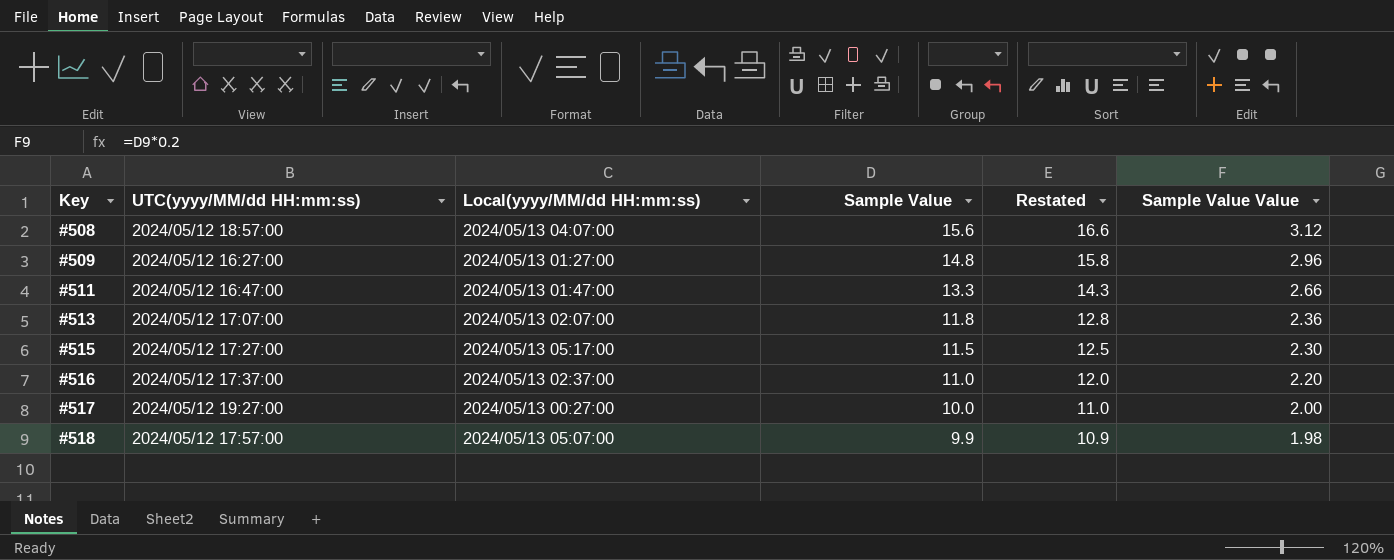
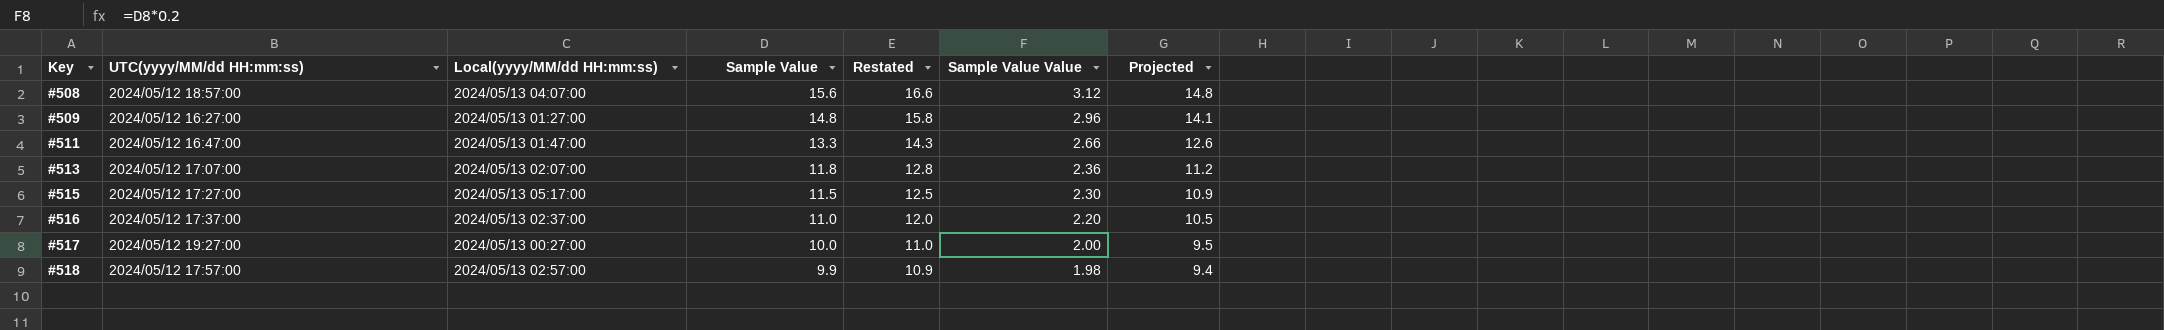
column Projected | formula: none -> [Sample Value] * 0.95
#518 | Local(yyyy/MM/dd HH:mm:ss): 2024/05/13 05:07:00 -> 2024/05/13 02:57:00

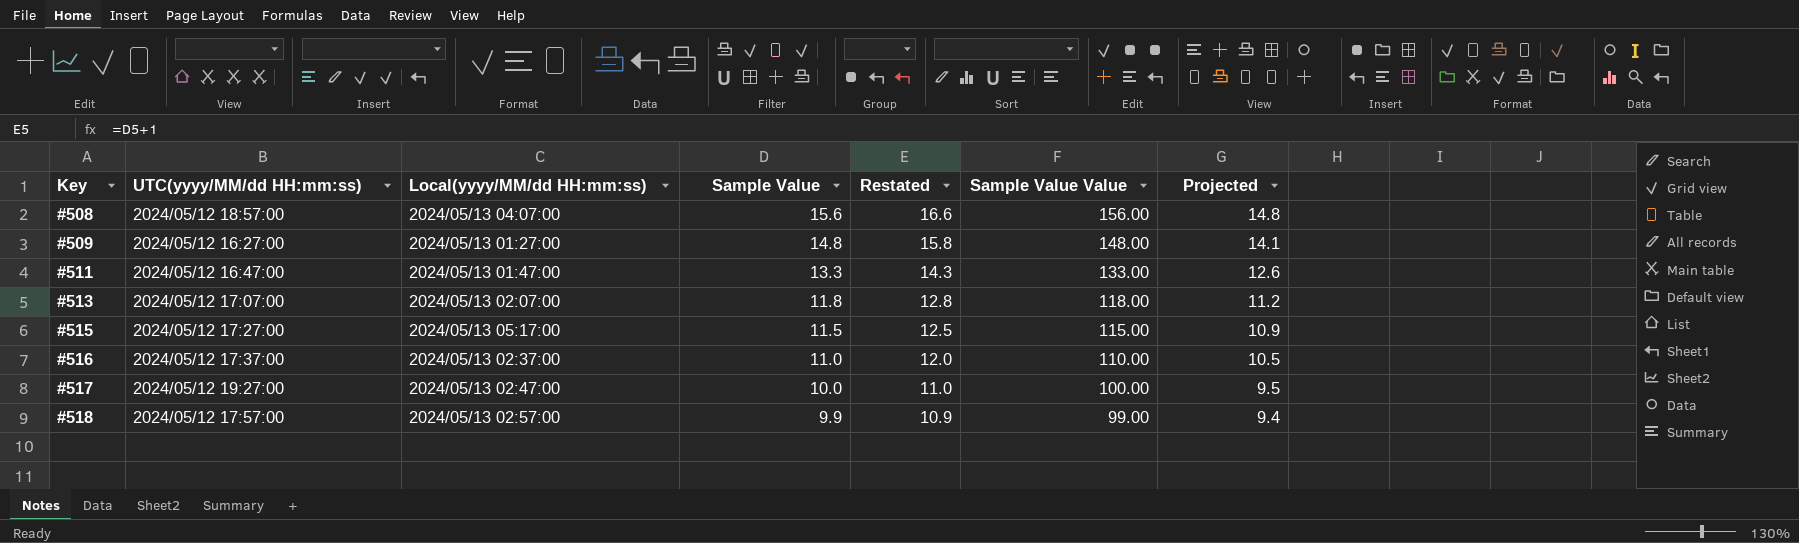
column Sample Value Value | formula: [Sample Value] * 0.2 -> [Sample Value] * 10
#517 | Local(yyyy/MM/dd HH:mm:ss): 2024/05/13 00:27:00 -> 2024/05/13 02:47:00

